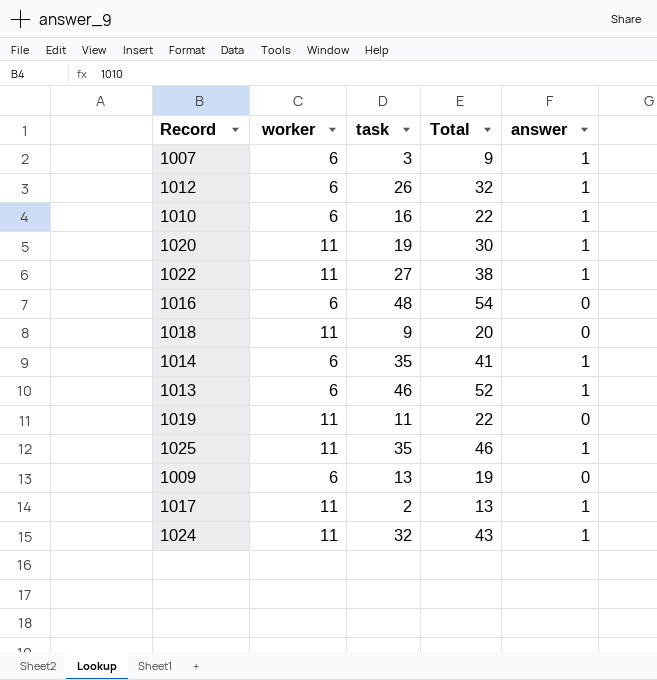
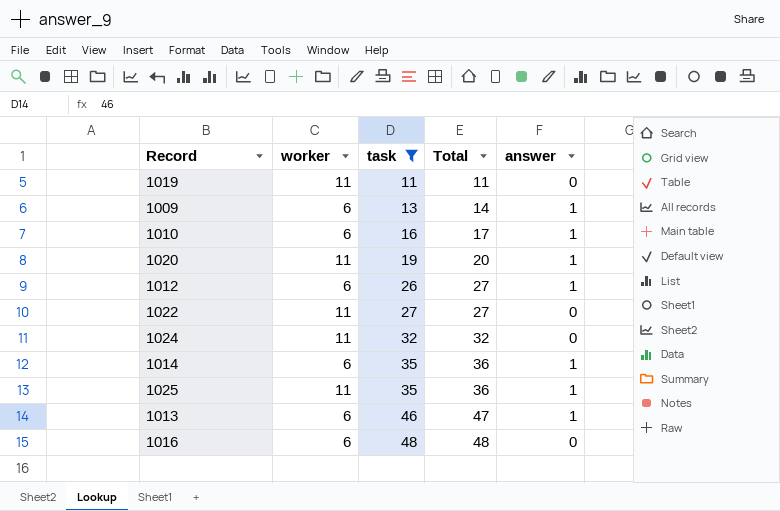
filter: none -> task >= 11
row order: none -> task ascending
column Total | formula: [worker] + [task] -> [task] + [answer]
1009 | answer: 0 -> 1
1022 | answer: 1 -> 0
1024 | answer: 1 -> 0

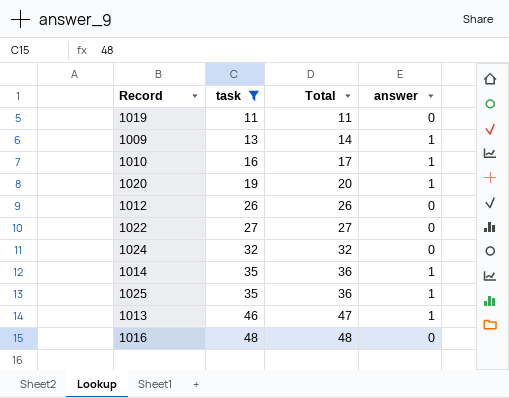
column worker | position: 2 -> none
1012 | Total: 27 -> 26
1012 | answer: 1 -> 0

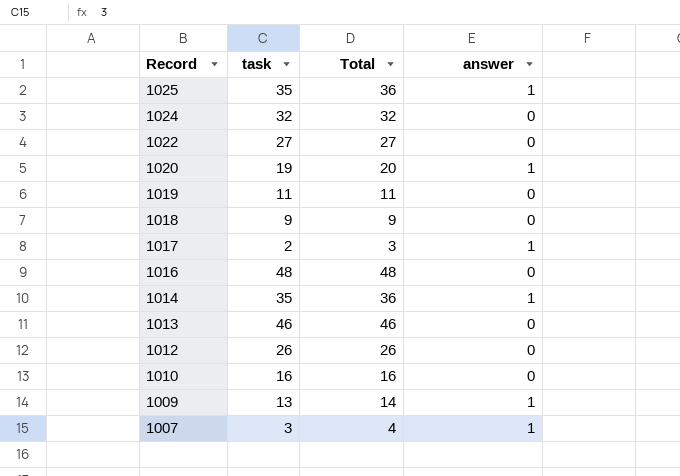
filter: task >= 11 -> none
row order: task ascending -> Record descending
1013 | Total: 47 -> 46
1013 | answer: 1 -> 0
1010 | Total: 17 -> 16
1010 | answer: 1 -> 0

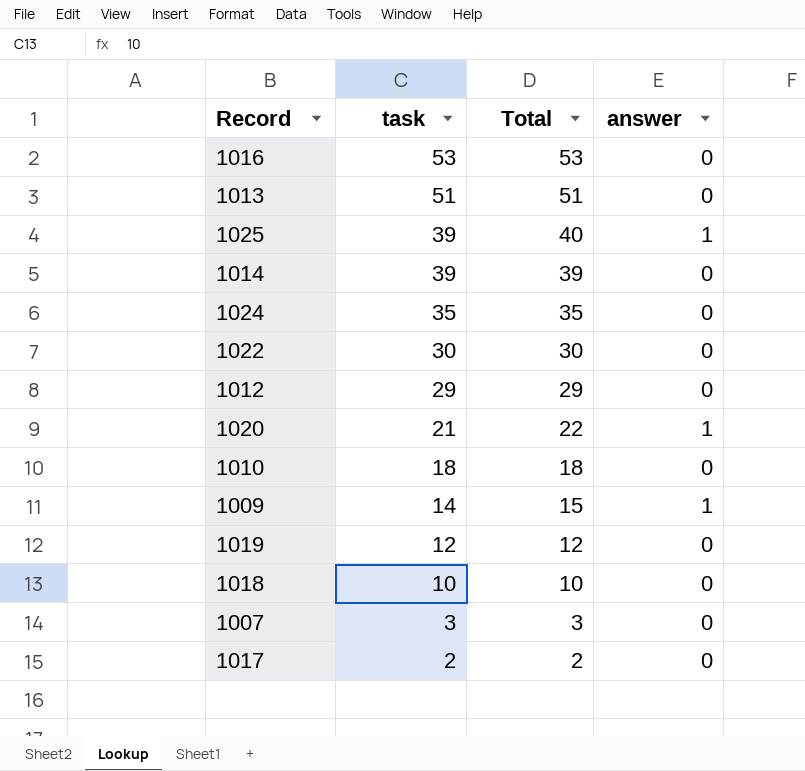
row order: Record descending -> task descending
1016 | task: 48 -> 53
1016 | Total: 48 -> 53
1013 | task: 46 -> 51
1013 | Total: 46 -> 51
1025 | task: 35 -> 39
1025 | Total: 36 -> 40
1014 | task: 35 -> 39
1014 | Total: 36 -> 39
1014 | answer: 1 -> 0
1024 | task: 32 -> 35
1024 | Total: 32 -> 35
1022 | task: 27 -> 30
1022 | Total: 27 -> 30
1012 | task: 26 -> 29
1012 | Total: 26 -> 29
1020 | task: 19 -> 21
1020 | Total: 20 -> 22
1010 | task: 16 -> 18
1010 | Total: 16 -> 18
1009 | task: 13 -> 14
1009 | Total: 14 -> 15
1019 | task: 11 -> 12
1019 | Total: 11 -> 12
1018 | task: 9 -> 10
1018 | Total: 9 -> 10
1007 | Total: 4 -> 3
1007 | answer: 1 -> 0
1017 | Total: 3 -> 2
1017 | answer: 1 -> 0

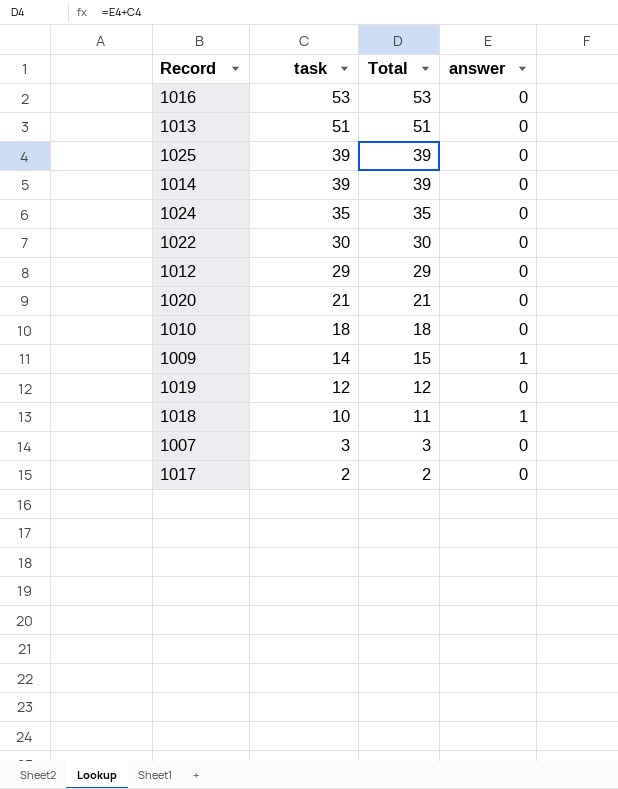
1025 | Total: 40 -> 39
1025 | answer: 1 -> 0
1020 | Total: 22 -> 21
1020 | answer: 1 -> 0
1018 | Total: 10 -> 11
1018 | answer: 0 -> 1

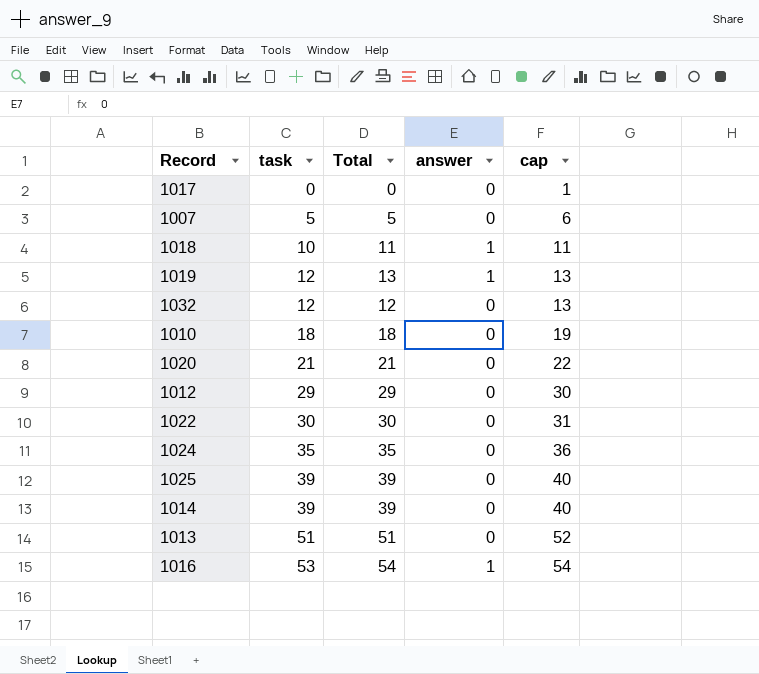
row order: task descending -> task ascending
column cap | formula: none -> [task] + 1
row 1009: 14 | 15 | 1 -> none
1017 | task: 2 -> 0
1017 | Total: 2 -> 0
1007 | task: 3 -> 5
1007 | Total: 3 -> 5
1019 | Total: 12 -> 13
1019 | answer: 0 -> 1
row 1032: none -> 12 | 12 | 0 | 13
1016 | Total: 53 -> 54
1016 | answer: 0 -> 1

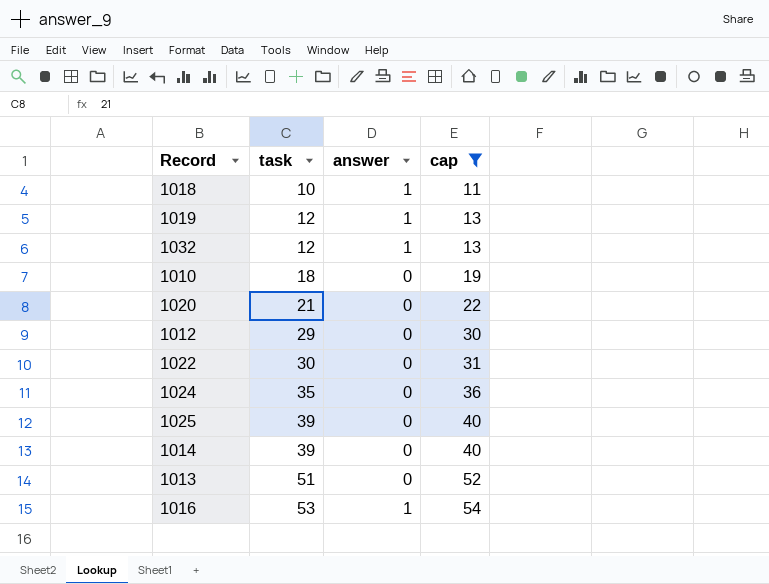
filter: none -> cap >= 11
column Total | formula: [task] + [answer] -> none
1032 | answer: 0 -> 1

